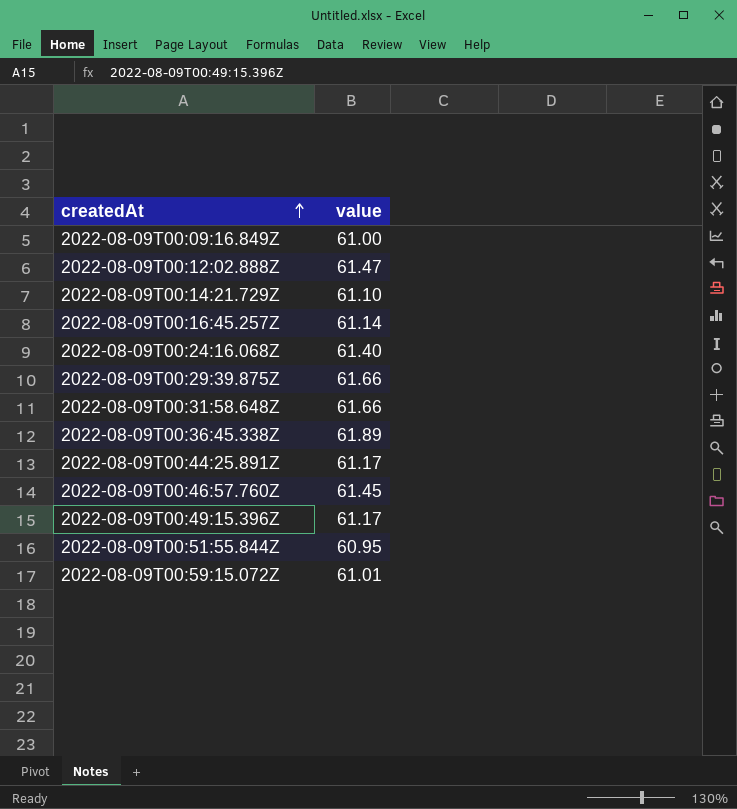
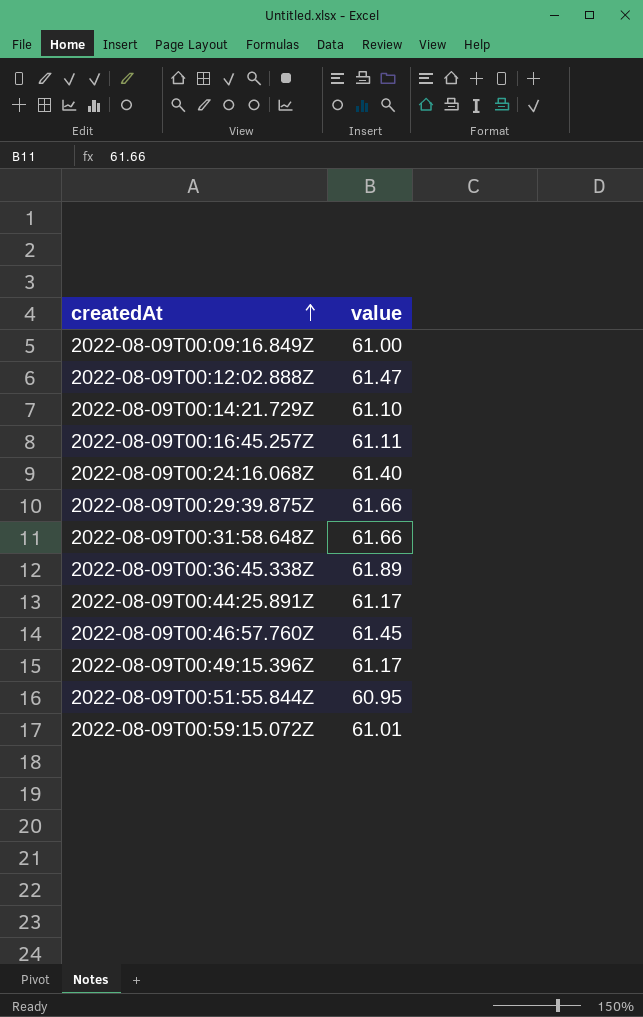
2022-08-09T00:16:45.257Z | value: 61.14 -> 61.11

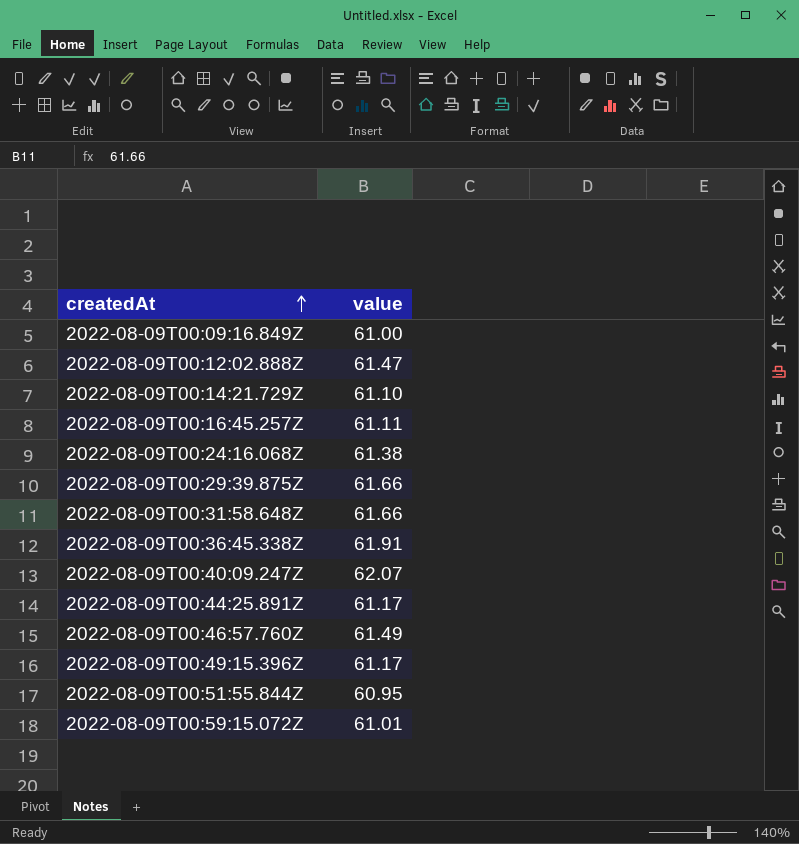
2022-08-09T00:24:16.068Z | value: 61.40 -> 61.38
2022-08-09T00:36:45.338Z | value: 61.89 -> 61.91
row 2022-08-09T00:40:09.247Z: none -> 62.07
2022-08-09T00:46:57.760Z | value: 61.45 -> 61.49

